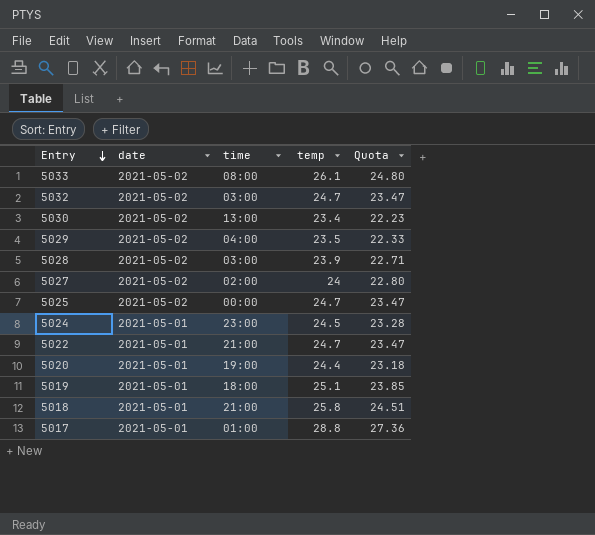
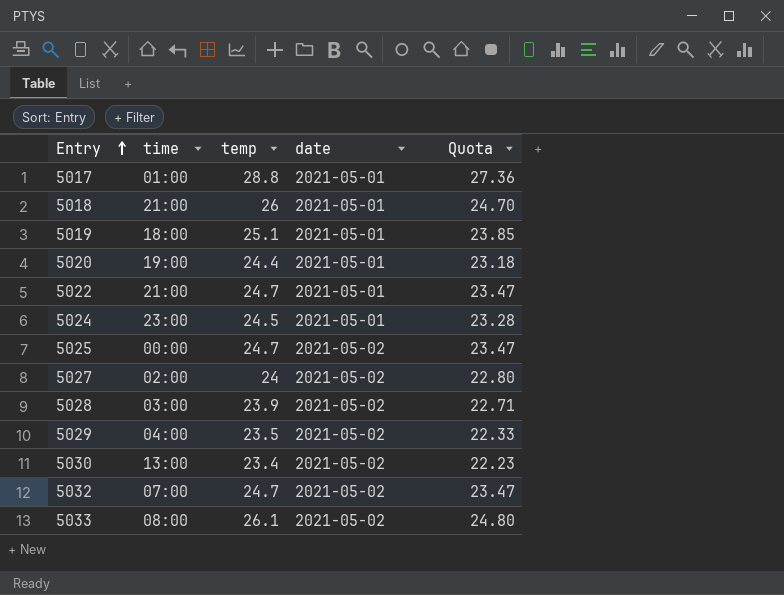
row order: Entry descending -> Entry ascending
column date | position: 2 -> 4
5018 | temp: 25.8 -> 26
5018 | Quota: 24.51 -> 24.70
5032 | time: 03:00 -> 07:00

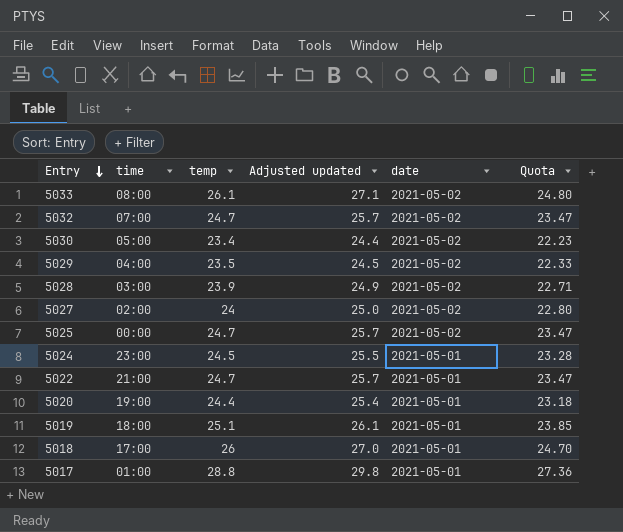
row order: Entry ascending -> Entry descending
column Adjusted updated | formula: none -> [temp] + 1
5030 | time: 13:00 -> 05:00
5018 | time: 21:00 -> 17:00

